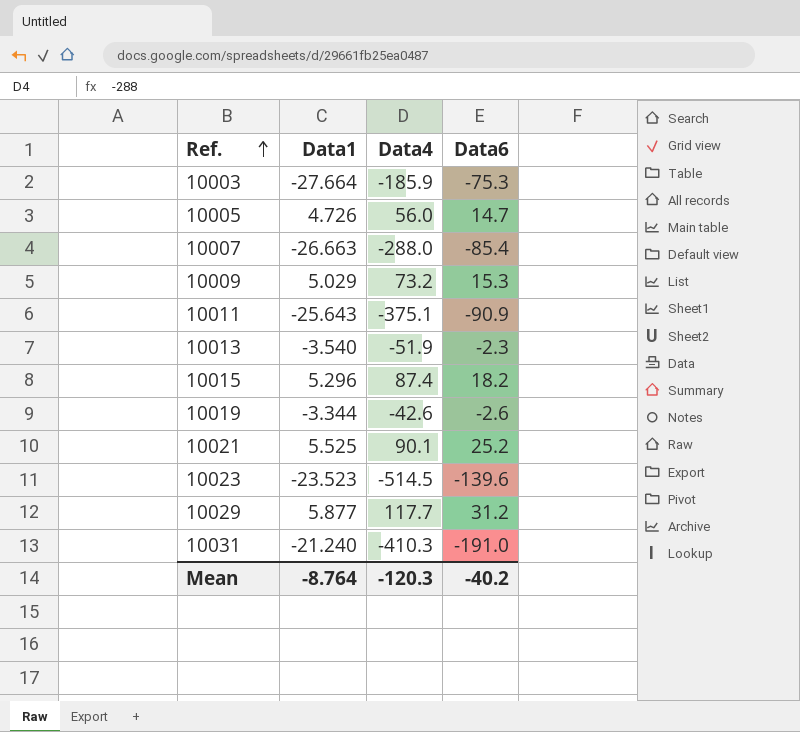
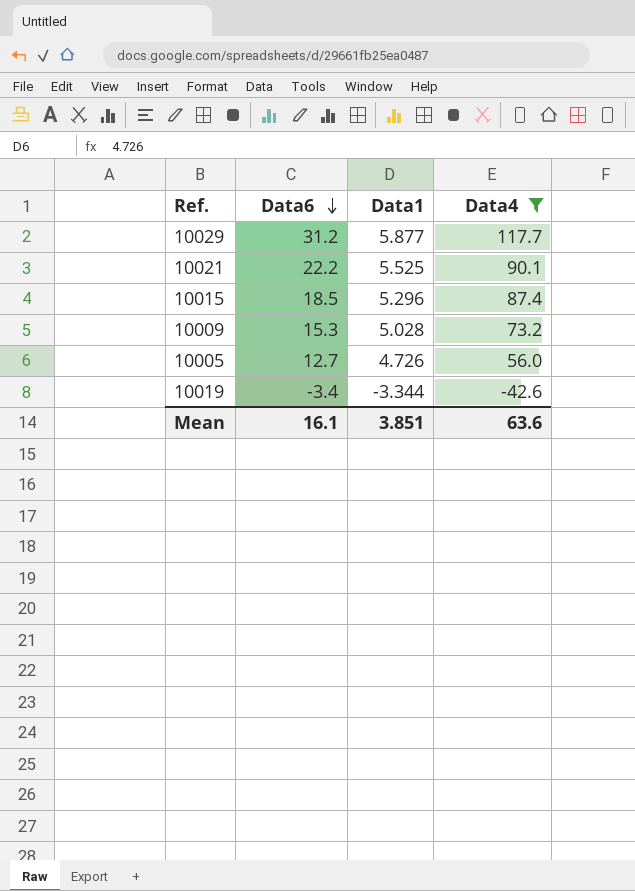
filter: none -> Data4 >= -42.6
row order: Ref. ascending -> Data6 descending
column Data6 | position: 4 -> 2
10021 | Data6: 25.2 -> 22.2
10015 | Data6: 18.2 -> 18.5
10009 | Data1: 5.029 -> 5.028
10005 | Data6: 14.7 -> 12.7
10019 | Data6: -2.6 -> -3.4
Mean | Data6: -40.2 -> 16.1
Mean | Data1: -8.764 -> 3.851
Mean | Data4: -120.3 -> 63.6

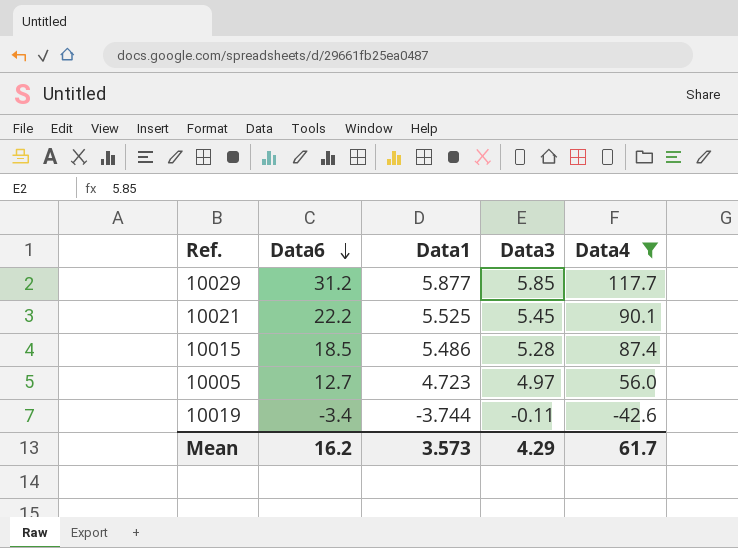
column Data3 | position: none -> 4
row 10009: 15.3 | 5.028 | 73.2 -> none
10015 | Data1: 5.296 -> 5.486
10005 | Data1: 4.726 -> 4.723
10019 | Data1: -3.344 -> -3.744
Mean | Data6: 16.1 -> 16.2
Mean | Data1: 3.851 -> 3.573
Mean | Data4: 63.6 -> 61.7

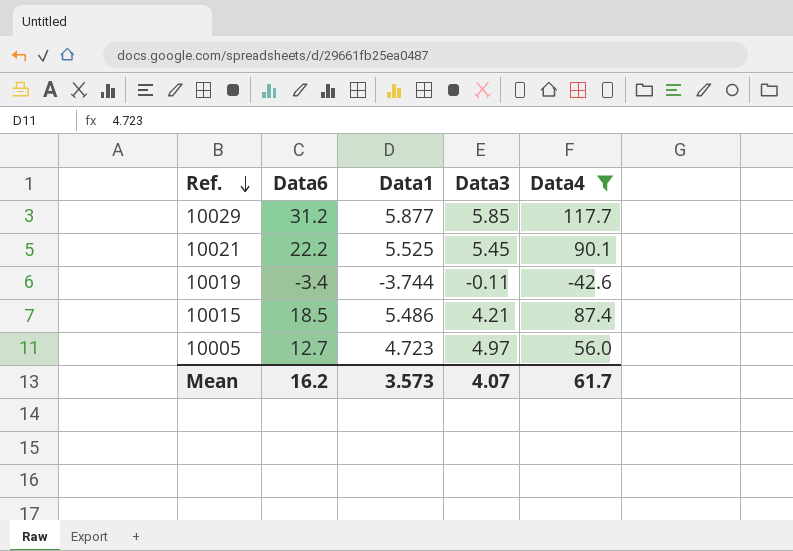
row order: Data6 descending -> Ref. descending
10015 | Data3: 5.28 -> 4.21
Mean | Data3: 4.29 -> 4.07

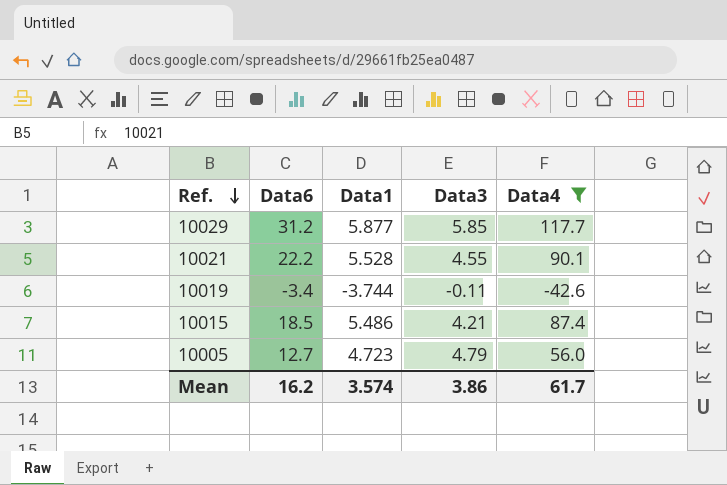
10021 | Data1: 5.525 -> 5.528
10021 | Data3: 5.45 -> 4.55
10005 | Data3: 4.97 -> 4.79
Mean | Data1: 3.573 -> 3.574
Mean | Data3: 4.07 -> 3.86

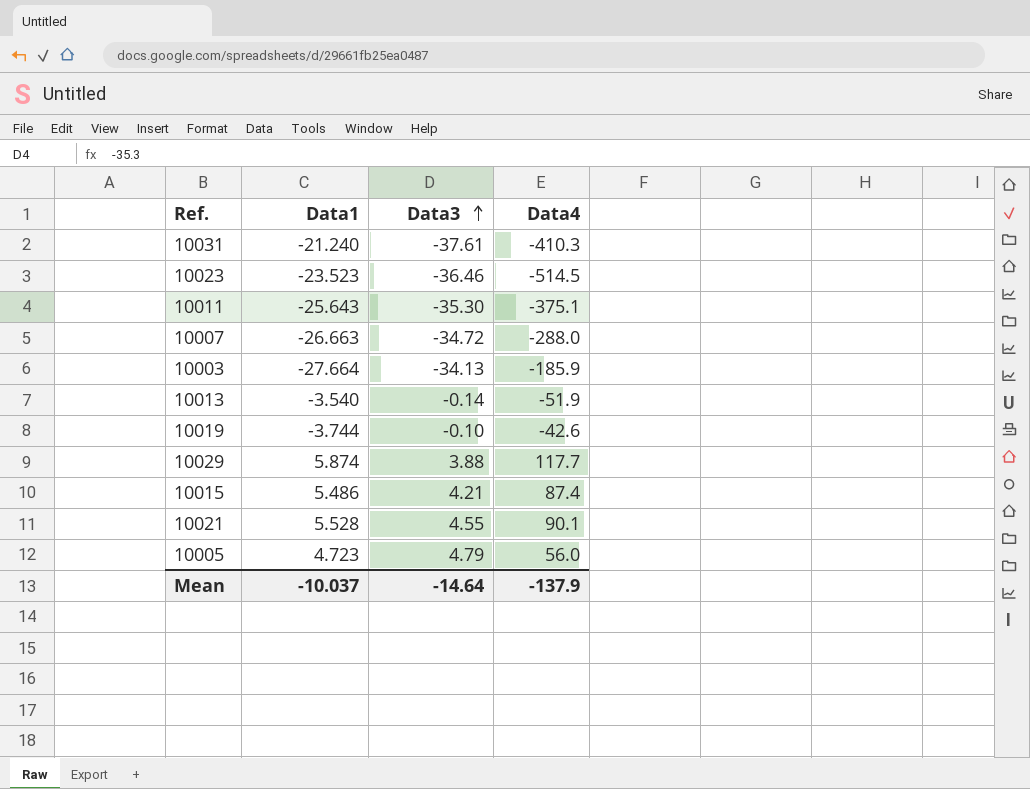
filter: Data4 >= -42.6 -> none
row order: Ref. descending -> Data3 ascending
column Data6 | position: 2 -> none
10019 | Data3: -0.11 -> -0.10
10029 | Data1: 5.877 -> 5.874
10029 | Data3: 5.85 -> 3.88
Mean | Data1: 3.574 -> -10.037
Mean | Data3: 3.86 -> -14.64
Mean | Data4: 61.7 -> -137.9

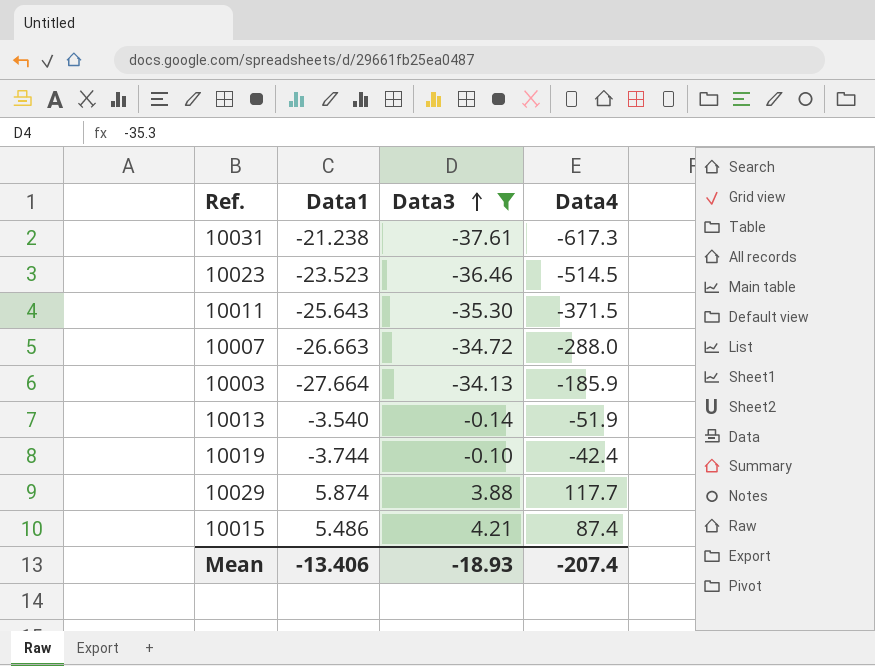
filter: none -> Data3 <= 4.21
10031 | Data1: -21.240 -> -21.238
10031 | Data4: -410.3 -> -617.3
10011 | Data4: -375.1 -> -371.5
10019 | Data4: -42.6 -> -42.4
Mean | Data1: -10.037 -> -13.406
Mean | Data3: -14.64 -> -18.93
Mean | Data4: -137.9 -> -207.4

